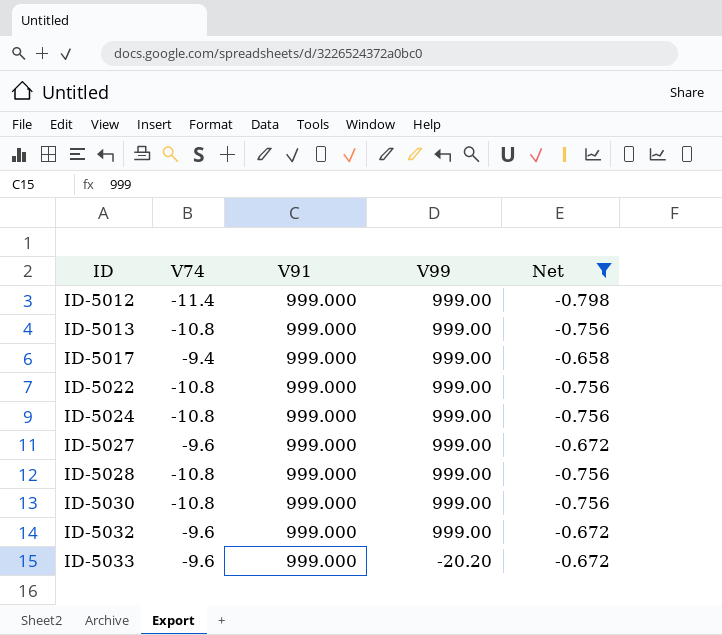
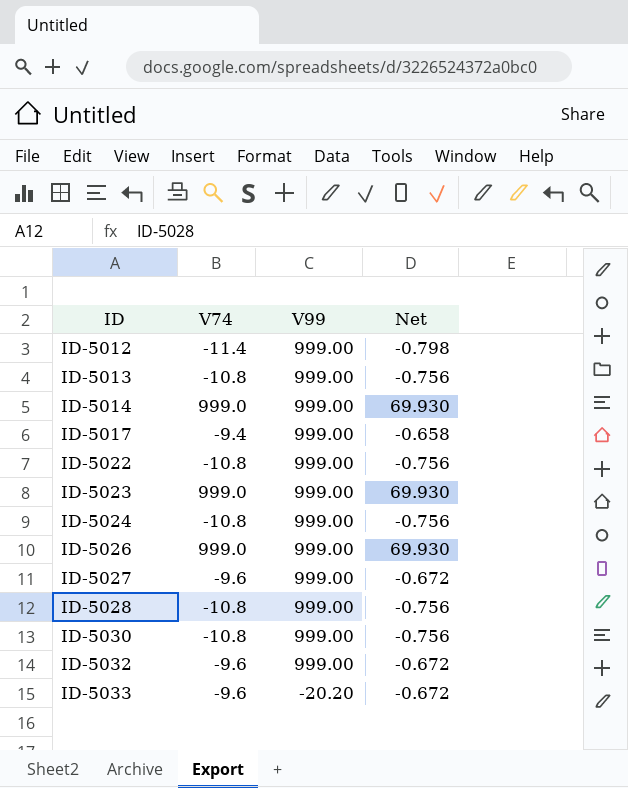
filter: Net != 69.930 -> none
column V91 | position: 3 -> none

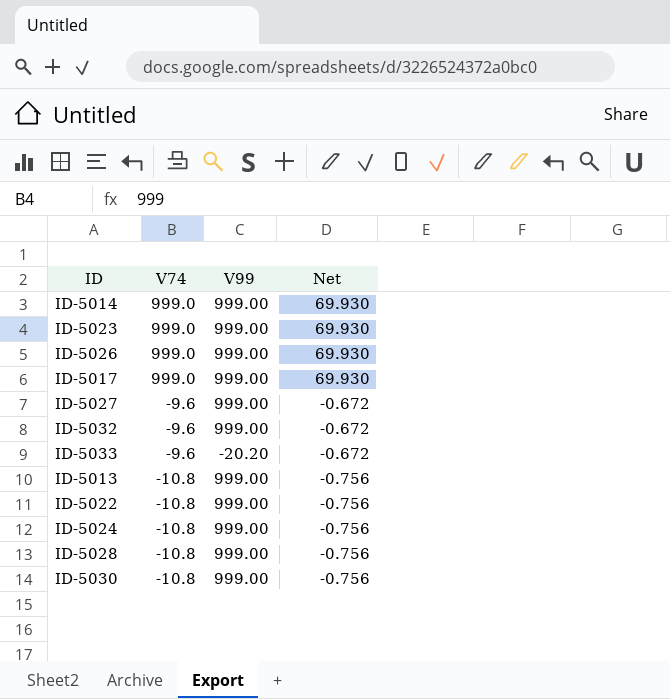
row order: ID ascending -> V74 descending
row ID-5012: -11.4 | 999.00 | -0.798 -> none
ID-5017 | V74: -9.4 -> 999.0
ID-5017 | Net: -0.658 -> 69.930

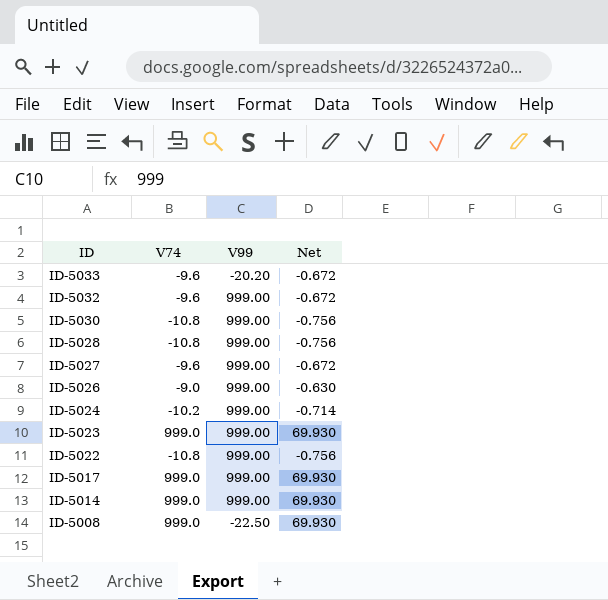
row order: V74 descending -> ID descending
row ID-5013: -10.8 | 999.00 | -0.756 -> none
ID-5026 | V74: 999.0 -> -9.0
ID-5026 | Net: 69.930 -> -0.630
ID-5024 | V74: -10.8 -> -10.2
ID-5024 | Net: -0.756 -> -0.714
row ID-5008: none -> 999.0 | -22.50 | 69.930

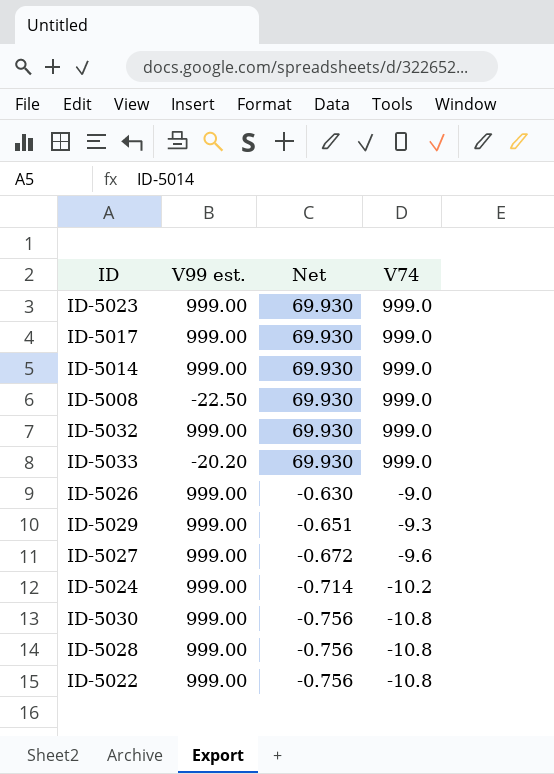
row order: ID descending -> Net descending
column name: V99 -> V99 est.
column V74 | position: 2 -> 4
ID-5032 | Net: -0.672 -> 69.930
ID-5032 | V74: -9.6 -> 999.0
ID-5033 | Net: -0.672 -> 69.930
ID-5033 | V74: -9.6 -> 999.0
row ID-5029: none -> 999.00 | -0.651 | -9.3

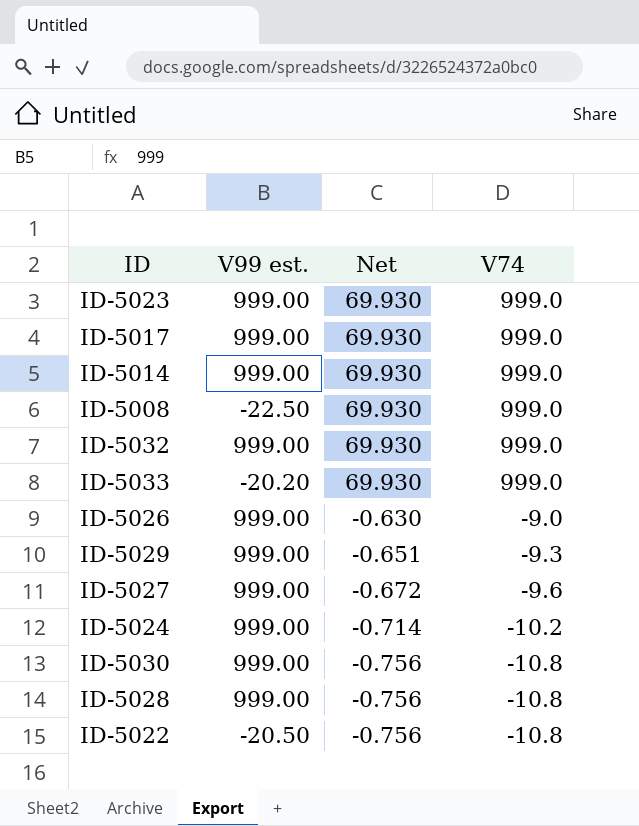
ID-5022 | V99 est.: 999.00 -> -20.50

